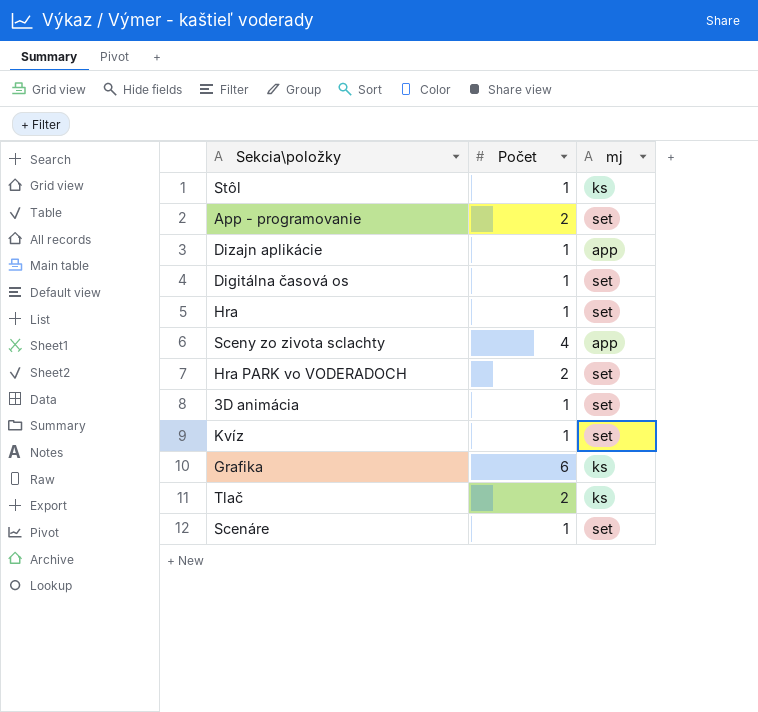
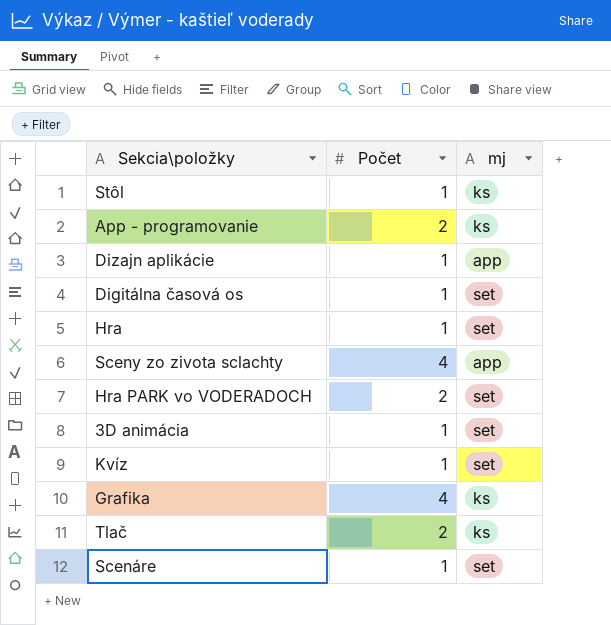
App - programovanie | mj: set -> ks
Grafika | Počet: 6 -> 4

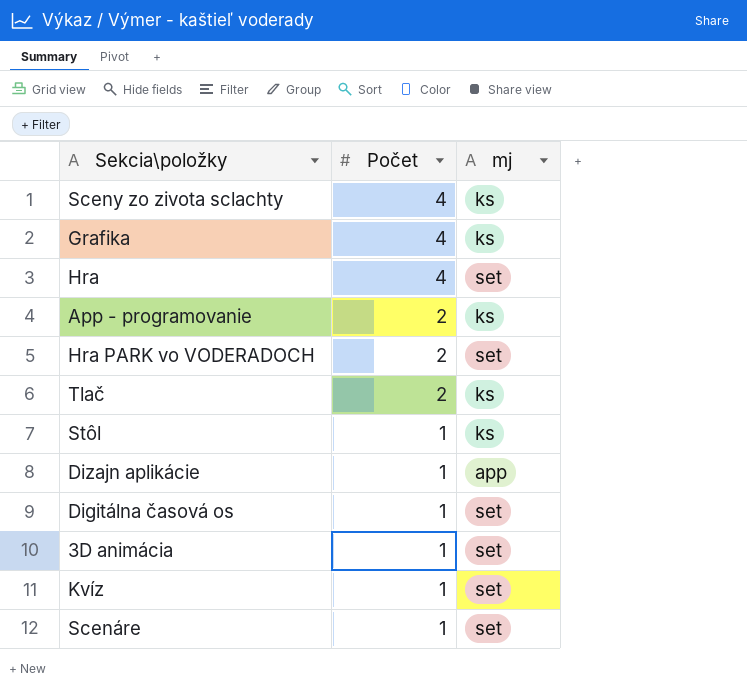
row order: none -> Počet descending
Sceny zo zivota sclachty | mj: app -> ks
Hra | Počet: 1 -> 4

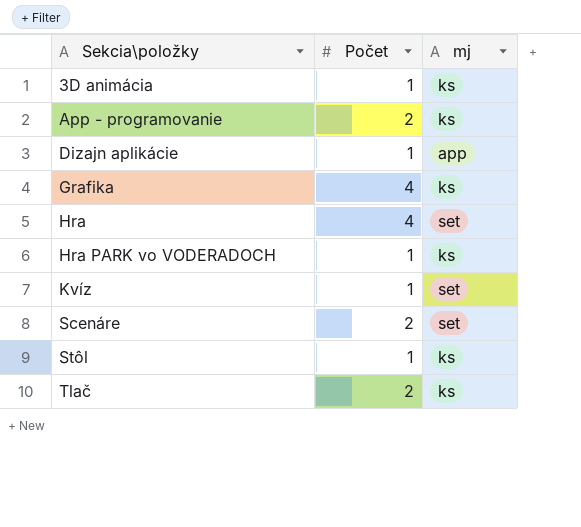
row order: Počet descending -> Sekcia\položky ascending
row Sceny zo zivota sclachty: 4 | ks -> none
row Digitálna časová os: 1 | set -> none
3D animácia | mj: set -> ks
Hra PARK vo VODERADOCH | Počet: 2 -> 1
Hra PARK vo VODERADOCH | mj: set -> ks
Scenáre | Počet: 1 -> 2

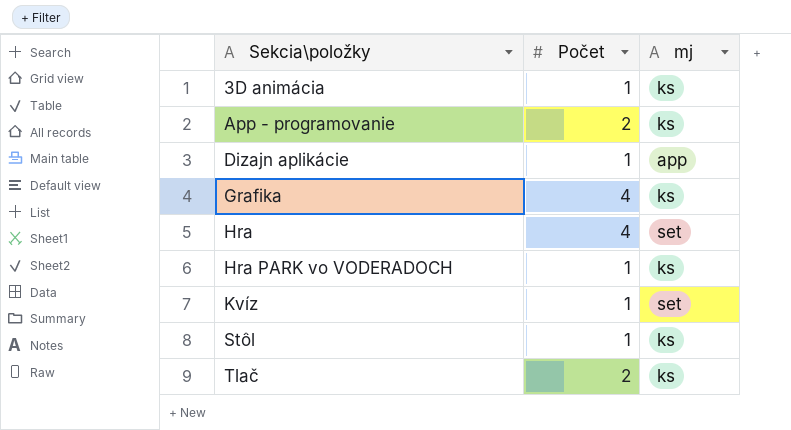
row Scenáre: 2 | set -> none

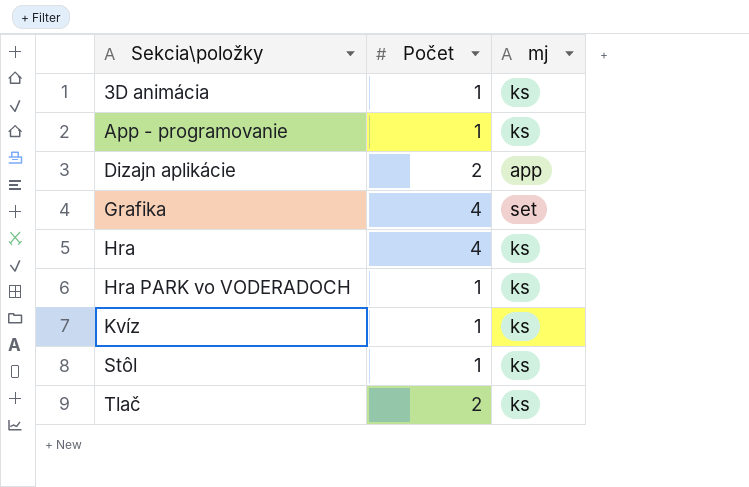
App - programovanie | Počet: 2 -> 1
Dizajn aplikácie | Počet: 1 -> 2
Grafika | mj: ks -> set
Hra | mj: set -> ks
Kvíz | mj: set -> ks

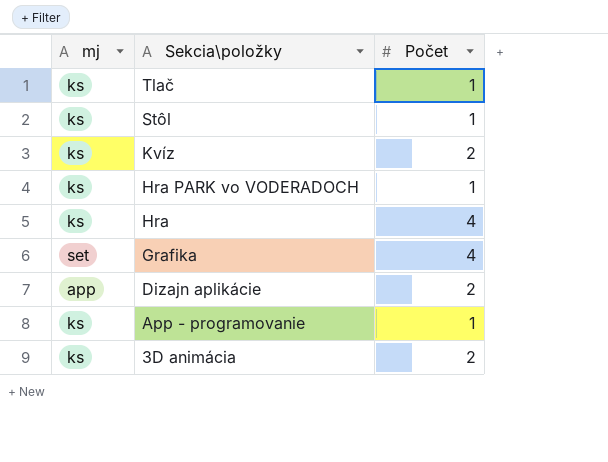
row order: Sekcia\položky ascending -> Sekcia\položky descending
column mj | position: 3 -> 1
Tlač | Počet: 2 -> 1
Kvíz | Počet: 1 -> 2
3D animácia | Počet: 1 -> 2

